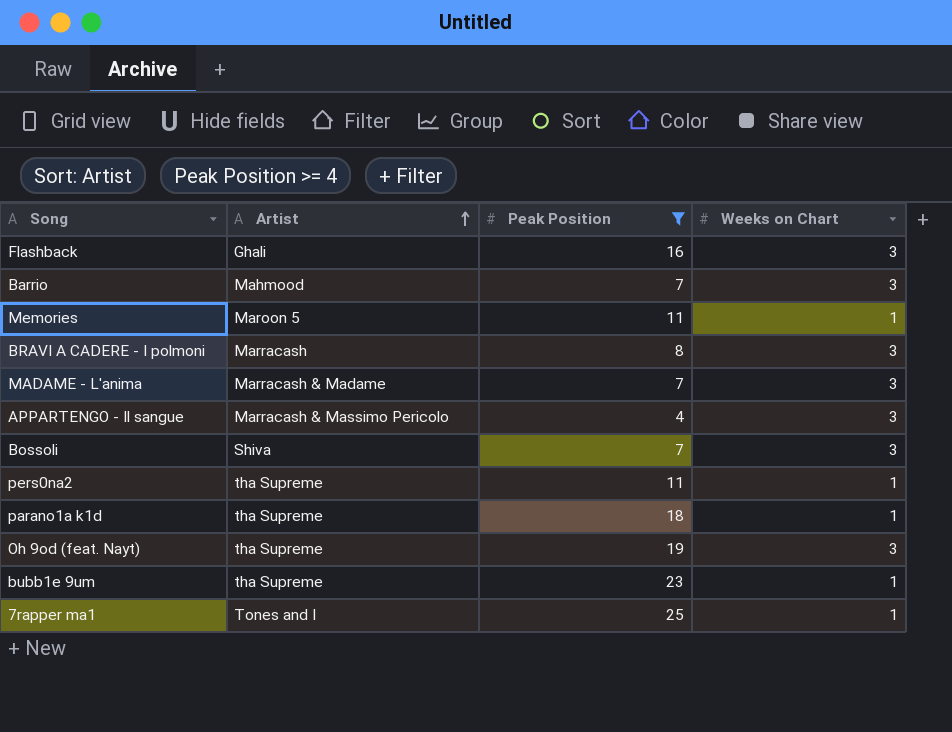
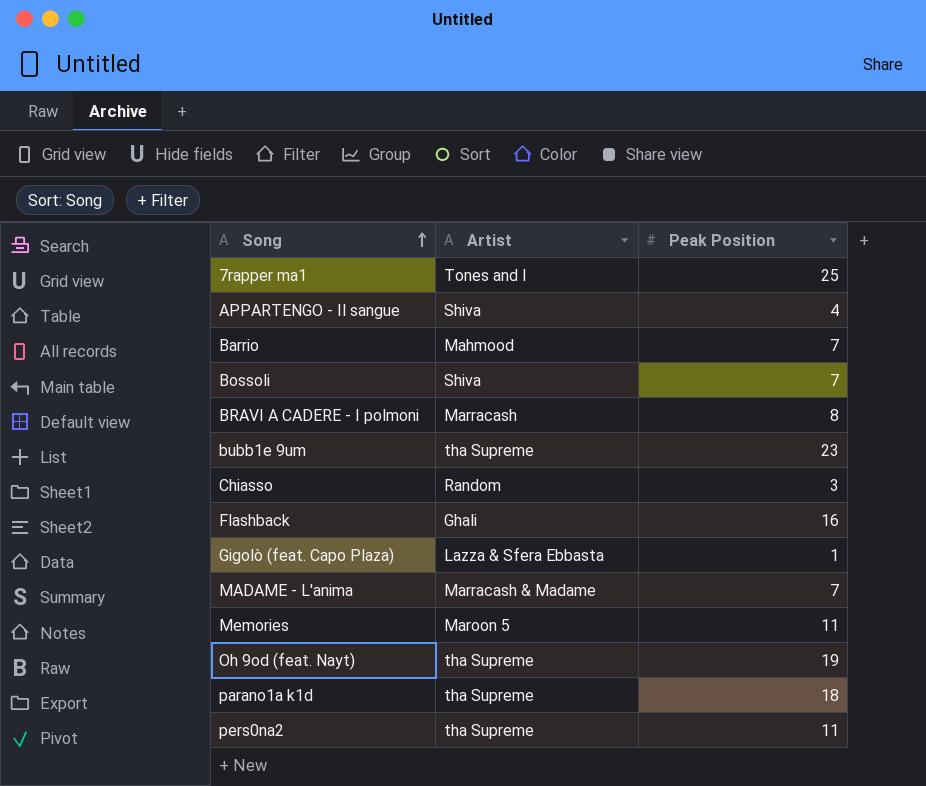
filter: Peak Position >= 4 -> none
row order: Artist ascending -> Song ascending
column Weeks on Chart | position: 4 -> none
APPARTENGO - Il sangue | Artist: Marracash & Massimo Pericolo -> Shiva

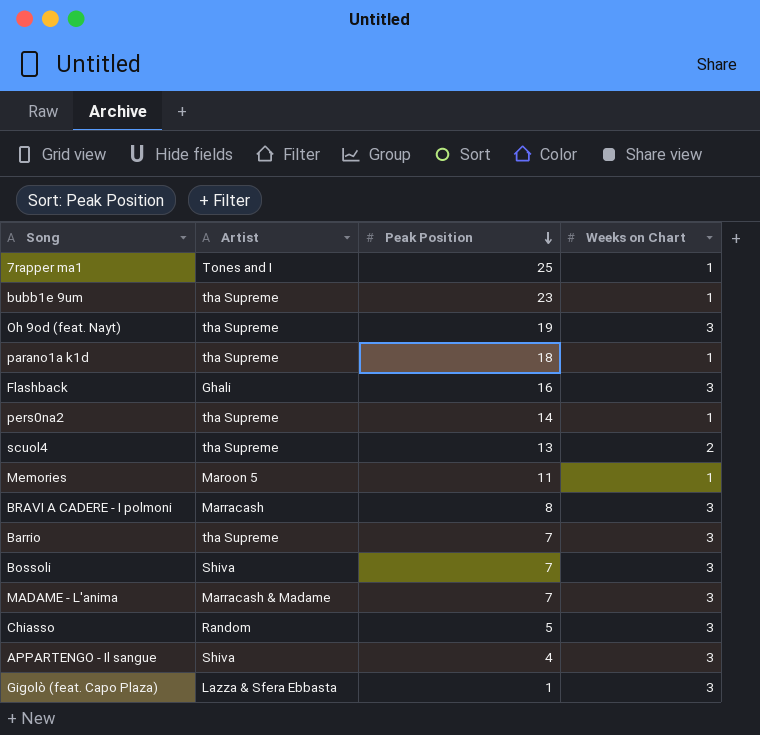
row order: Song ascending -> Peak Position descending
column Weeks on Chart | position: none -> 4
pers0na2 | Peak Position: 11 -> 14
row scuol4: none -> tha Supreme | 13 | 2
Barrio | Artist: Mahmood -> tha Supreme
Chiasso | Peak Position: 3 -> 5

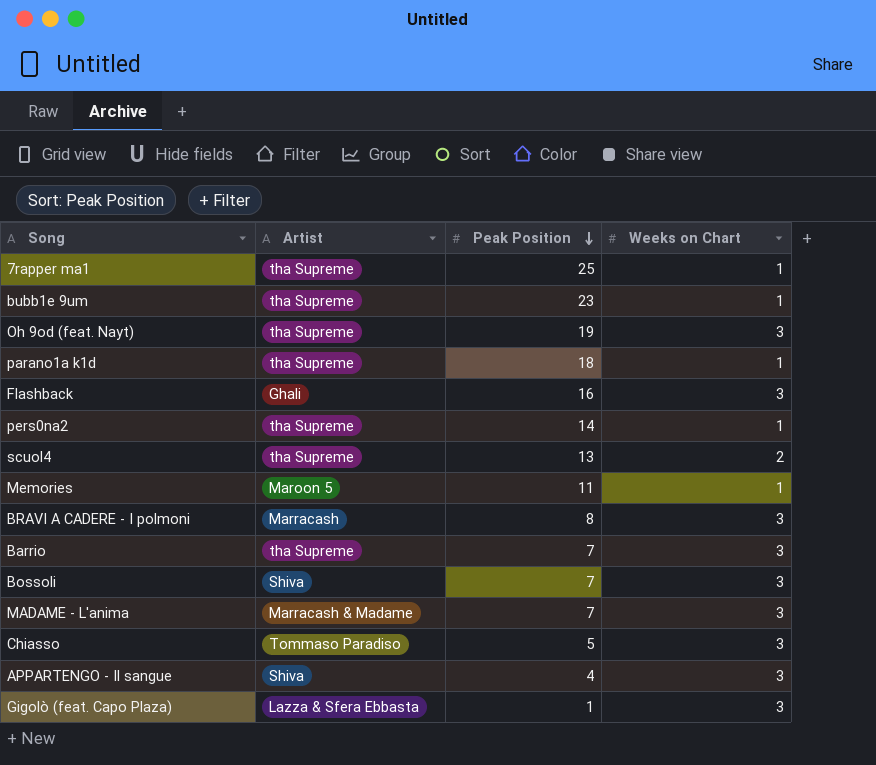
7rapper ma1 | Artist: Tones and I -> tha Supreme
Chiasso | Artist: Random -> Tommaso Paradiso

